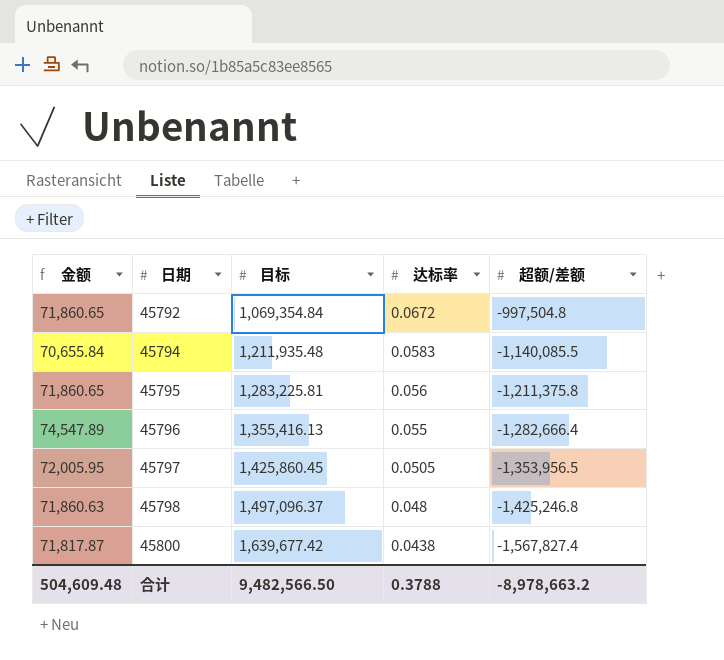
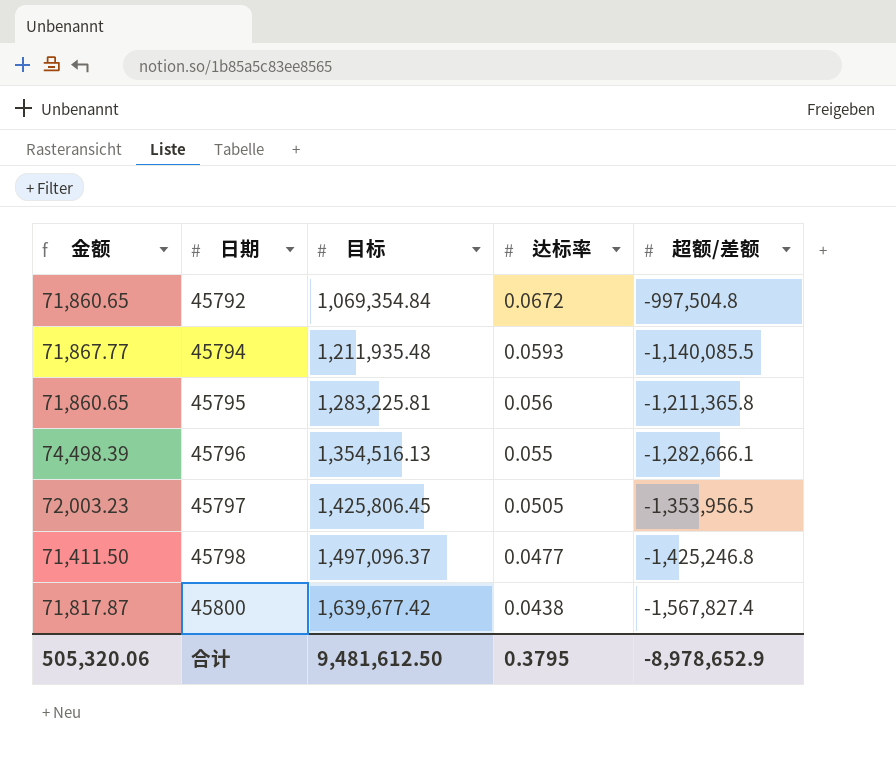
45794 | 金额: 70,655.84 -> 71,867.77
45794 | 达标率: 0.0583 -> 0.0593
45795 | 超额/差额: -1,211,375.8 -> -1,211,365.8
45796 | 金额: 74,547.89 -> 74,498.39
45796 | 目标: 1,355,416.13 -> 1,354,516.13
45796 | 超额/差额: -1,282,666.4 -> -1,282,666.1
45797 | 金额: 72,005.95 -> 72,003.23
45797 | 目标: 1,425,860.45 -> 1,425,806.45
45798 | 金额: 71,860.63 -> 71,411.50
45798 | 达标率: 0.048 -> 0.0477
合计 | 金额: 504,609.48 -> 505,320.06
合计 | 目标: 9,482,566.50 -> 9,481,612.50
合计 | 达标率: 0.3788 -> 0.3795
合计 | 超额/差额: -8,978,663.2 -> -8,978,652.9

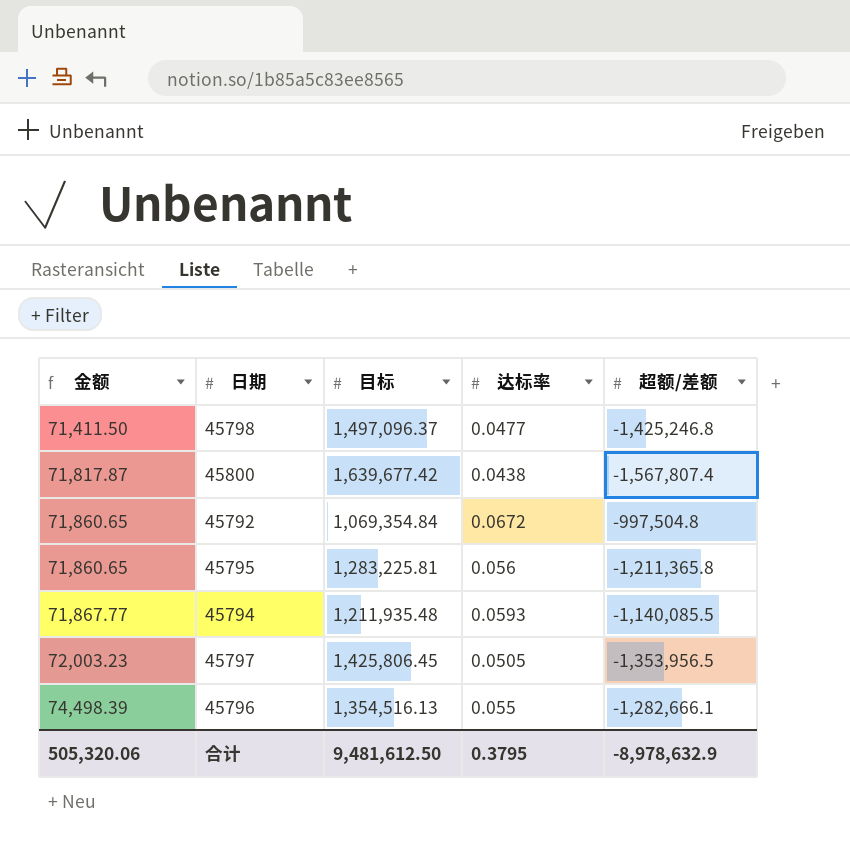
row order: 日期 ascending -> 金额 ascending
45800 | 超额/差额: -1,567,827.4 -> -1,567,807.4
合计 | 超额/差额: -8,978,652.9 -> -8,978,632.9

